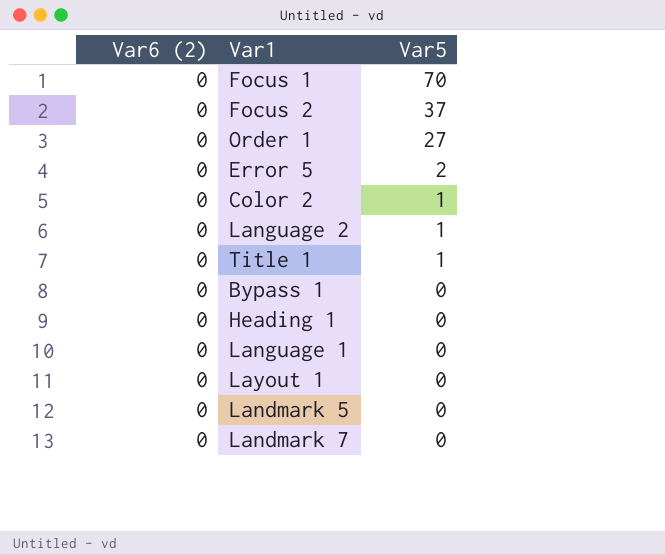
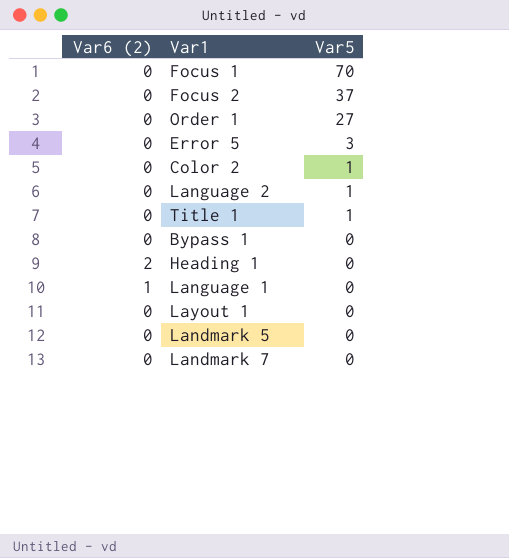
Error 5 | Var5: 2 -> 3
Heading 1 | Var6 (2): 0 -> 2
Language 1 | Var6 (2): 0 -> 1

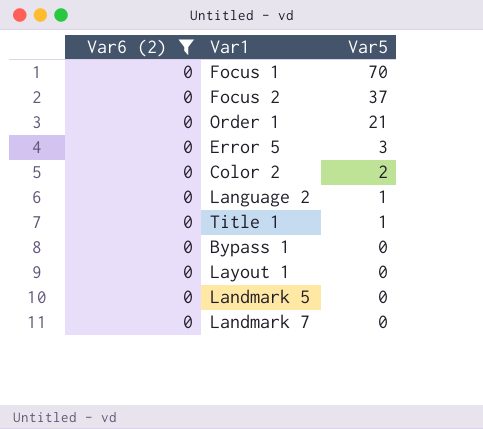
filter: none -> Var6 (2) = 0
Order 1 | Var5: 27 -> 21
Color 2 | Var5: 1 -> 2

